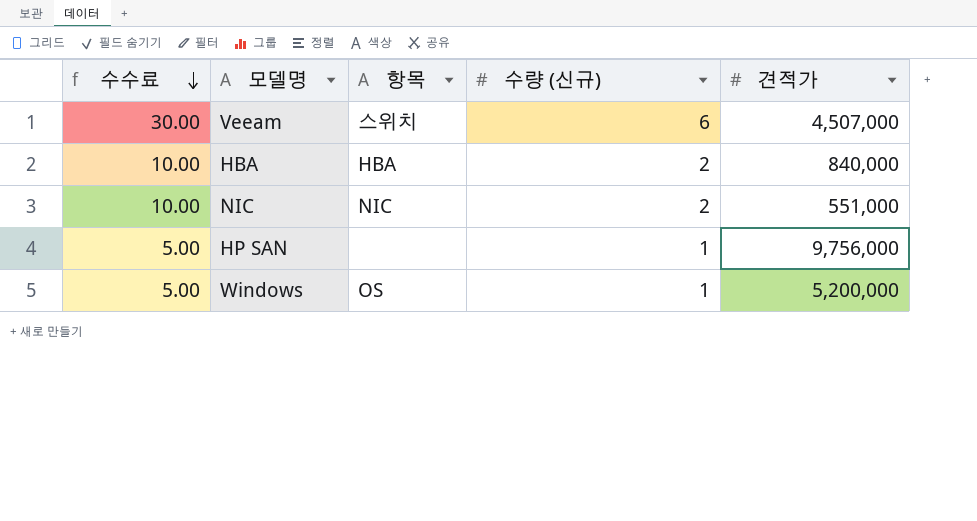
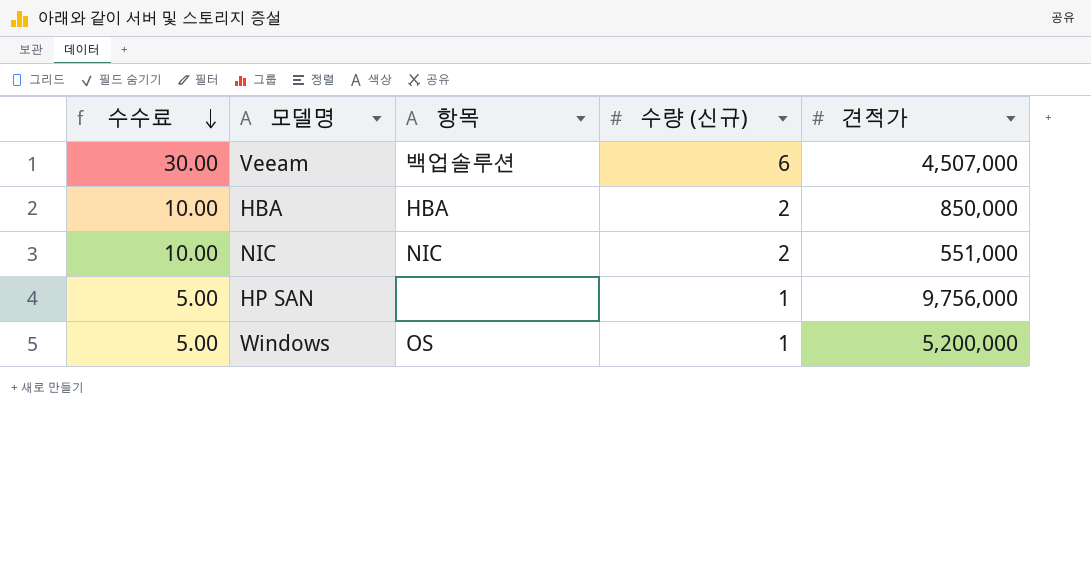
Veeam | 항목: 스위치 -> 백업솔루션
HBA | 견적가: 840,000 -> 850,000

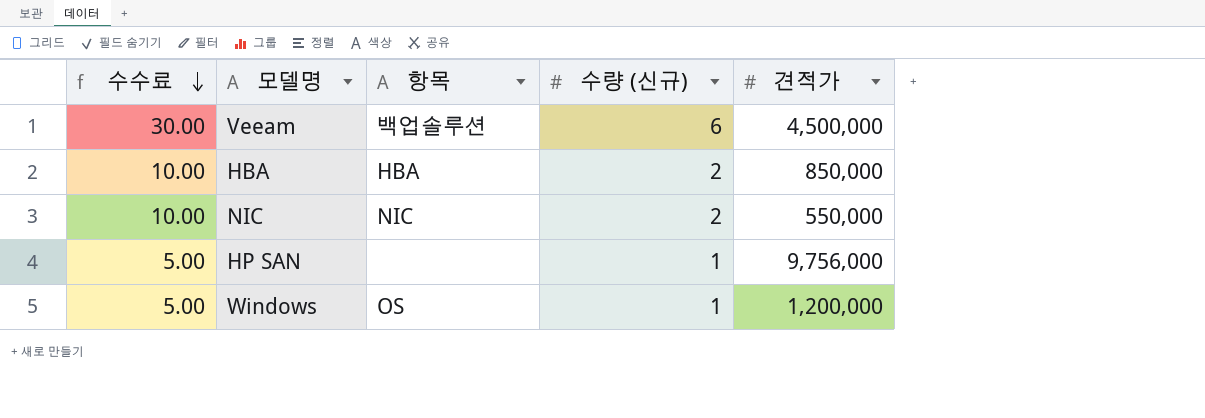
Veeam | 견적가: 4,507,000 -> 4,500,000
NIC | 견적가: 551,000 -> 550,000
Windows | 견적가: 5,200,000 -> 1,200,000

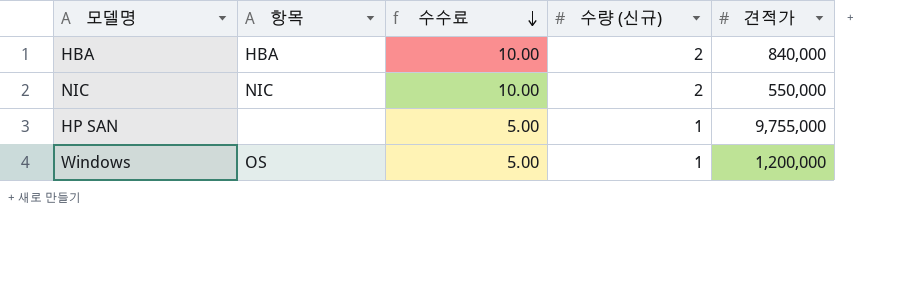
column 수수료 | position: 1 -> 3
row Veeam: 30.00 | 백업솔루션 | 6 | 4,500,000 -> none
HBA | 견적가: 850,000 -> 840,000
HP SAN | 견적가: 9,756,000 -> 9,755,000

